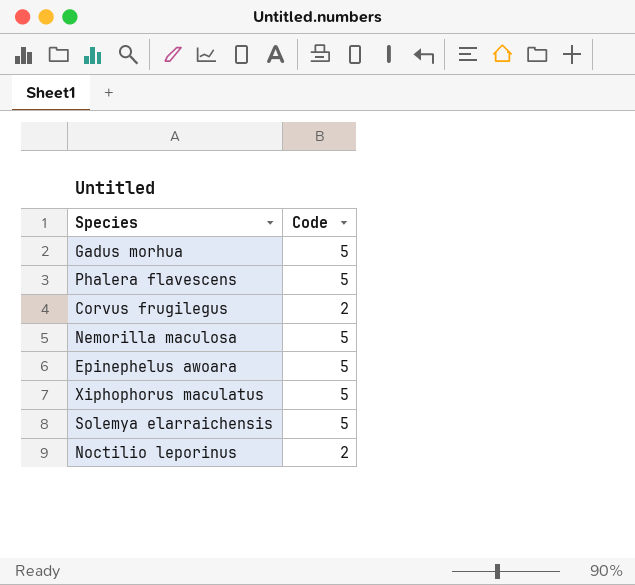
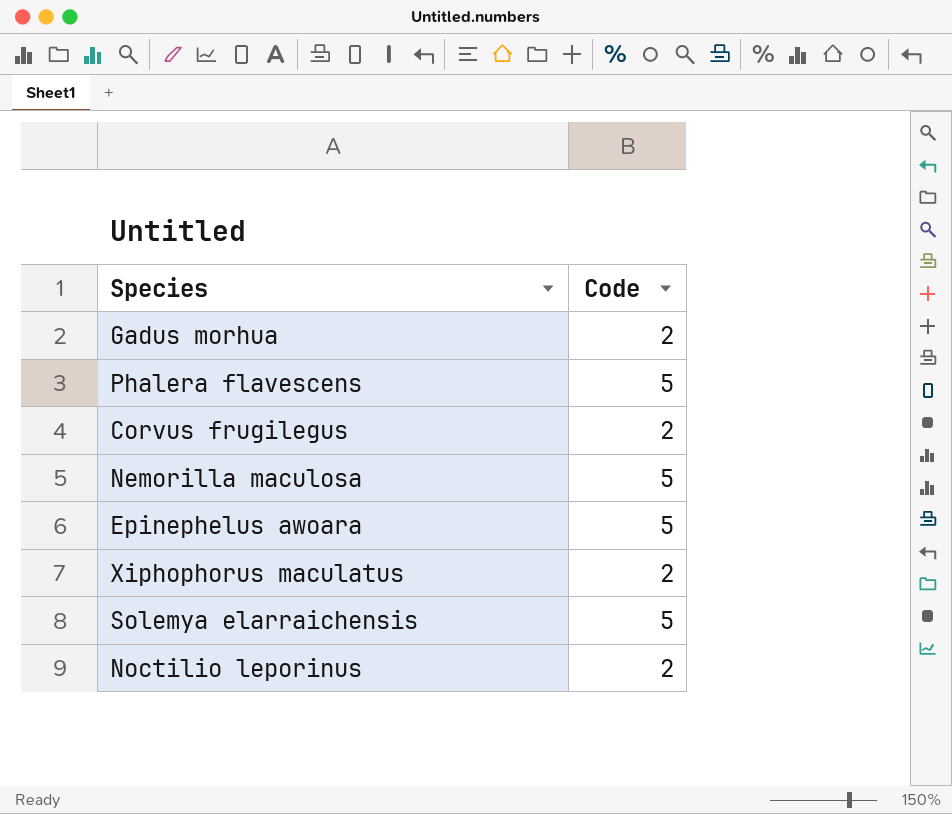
Gadus morhua | Code: 5 -> 2
Xiphophorus maculatus | Code: 5 -> 2

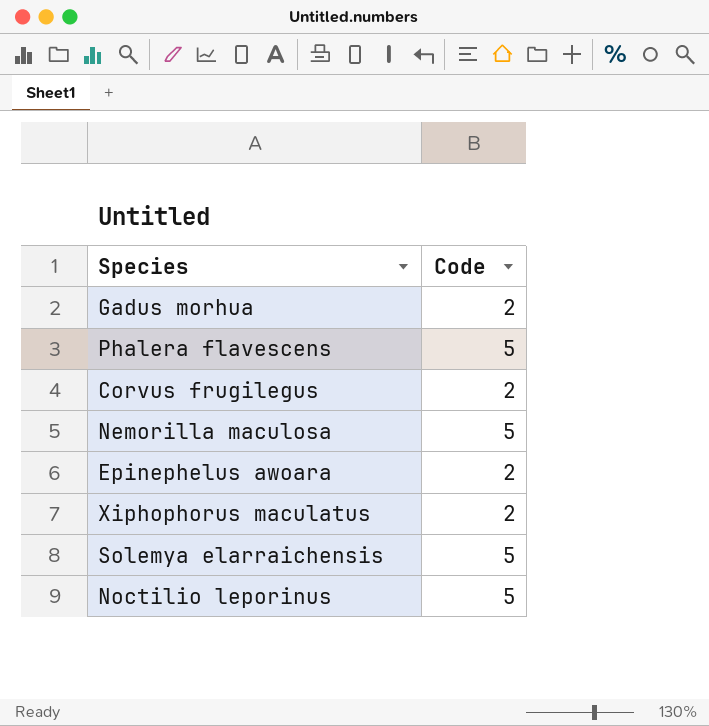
Epinephelus awoara | Code: 5 -> 2
Noctilio leporinus | Code: 2 -> 5

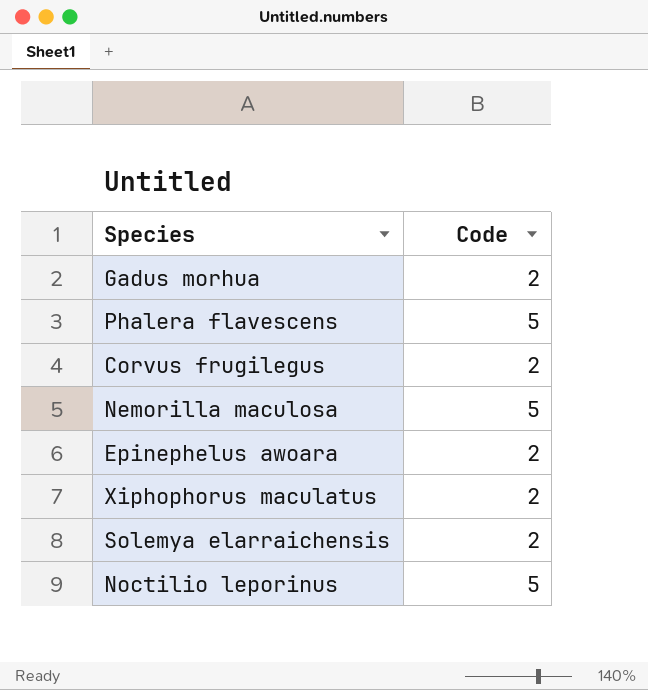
Solemya elarraichensis | Code: 5 -> 2

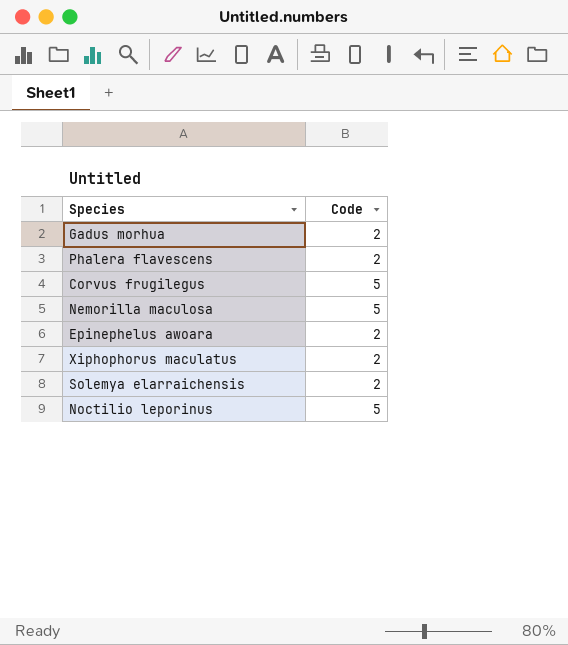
Phalera flavescens | Code: 5 -> 2
Corvus frugilegus | Code: 2 -> 5

